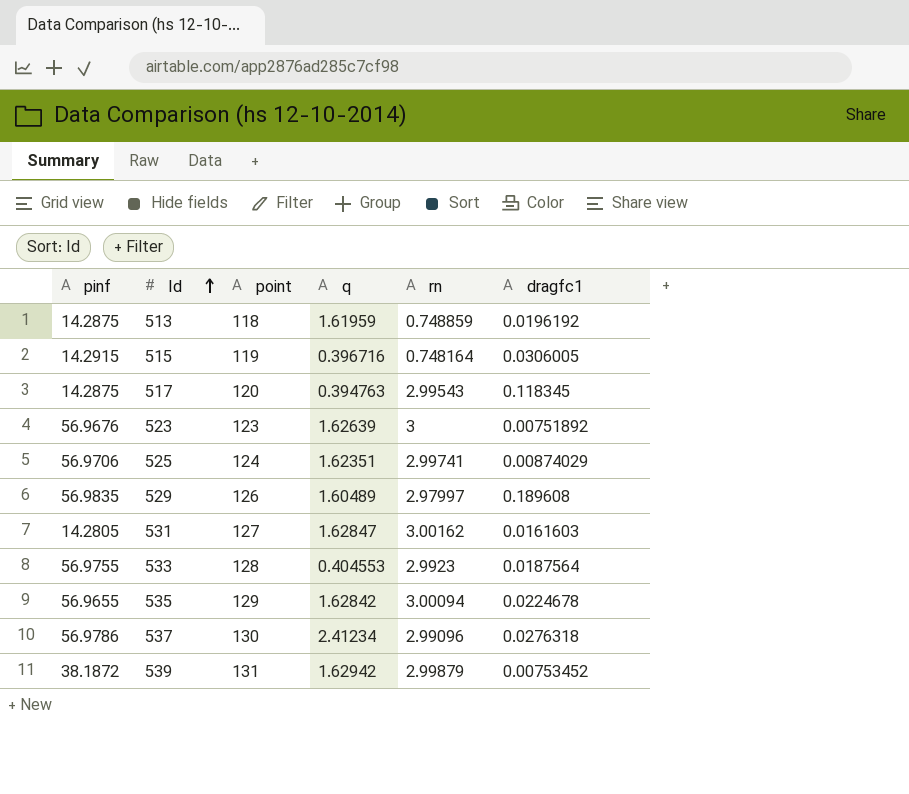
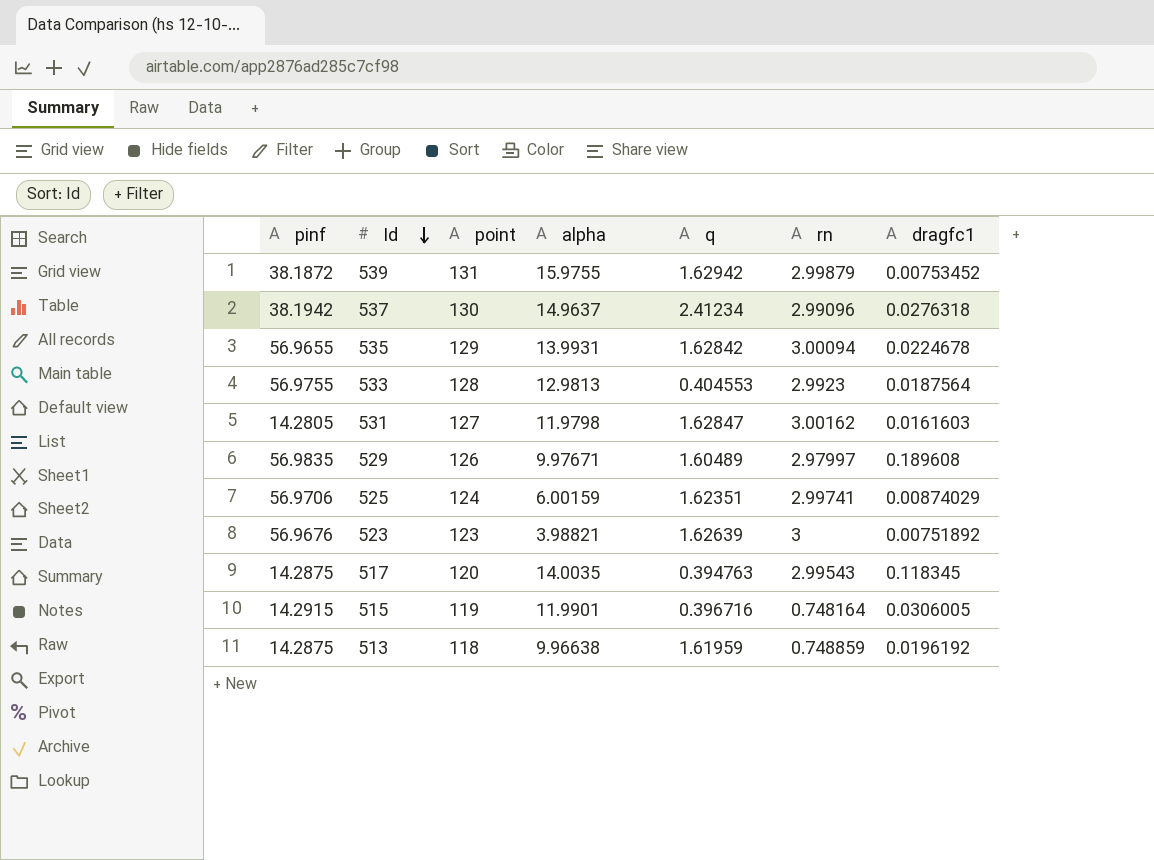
row order: Id ascending -> Id descending
column alpha | position: none -> 4
537 | pinf: 56.9786 -> 38.1942

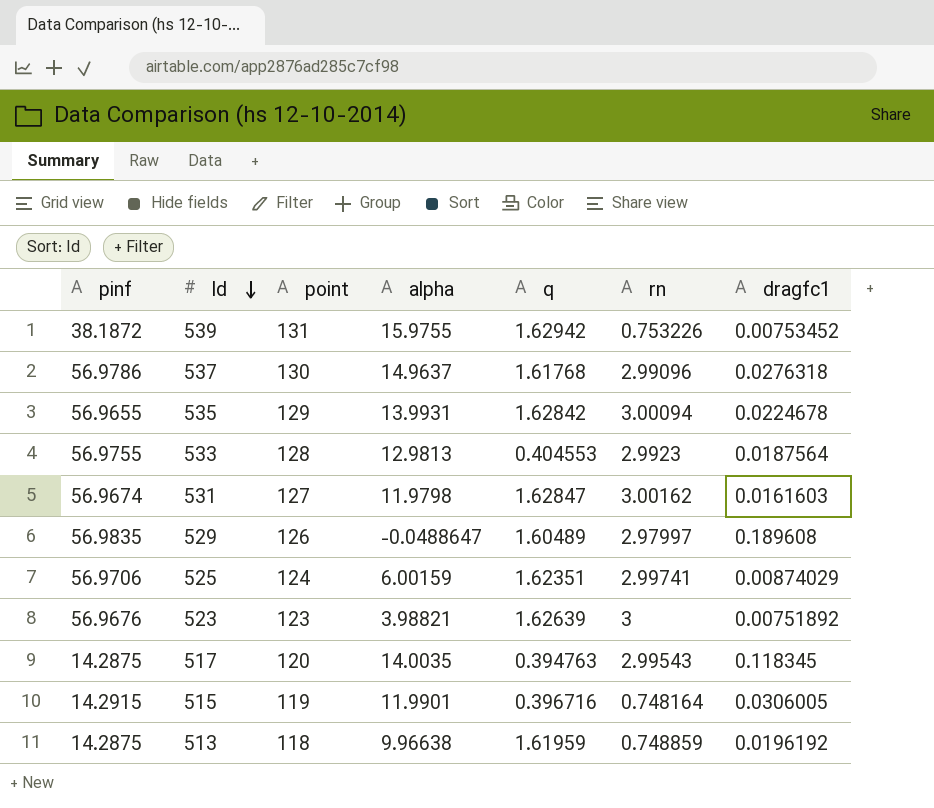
539 | rn: 2.99879 -> 0.753226
537 | pinf: 38.1942 -> 56.9786
537 | q: 2.41234 -> 1.61768
531 | pinf: 14.2805 -> 56.9674
529 | alpha: 9.97671 -> -0.0488647

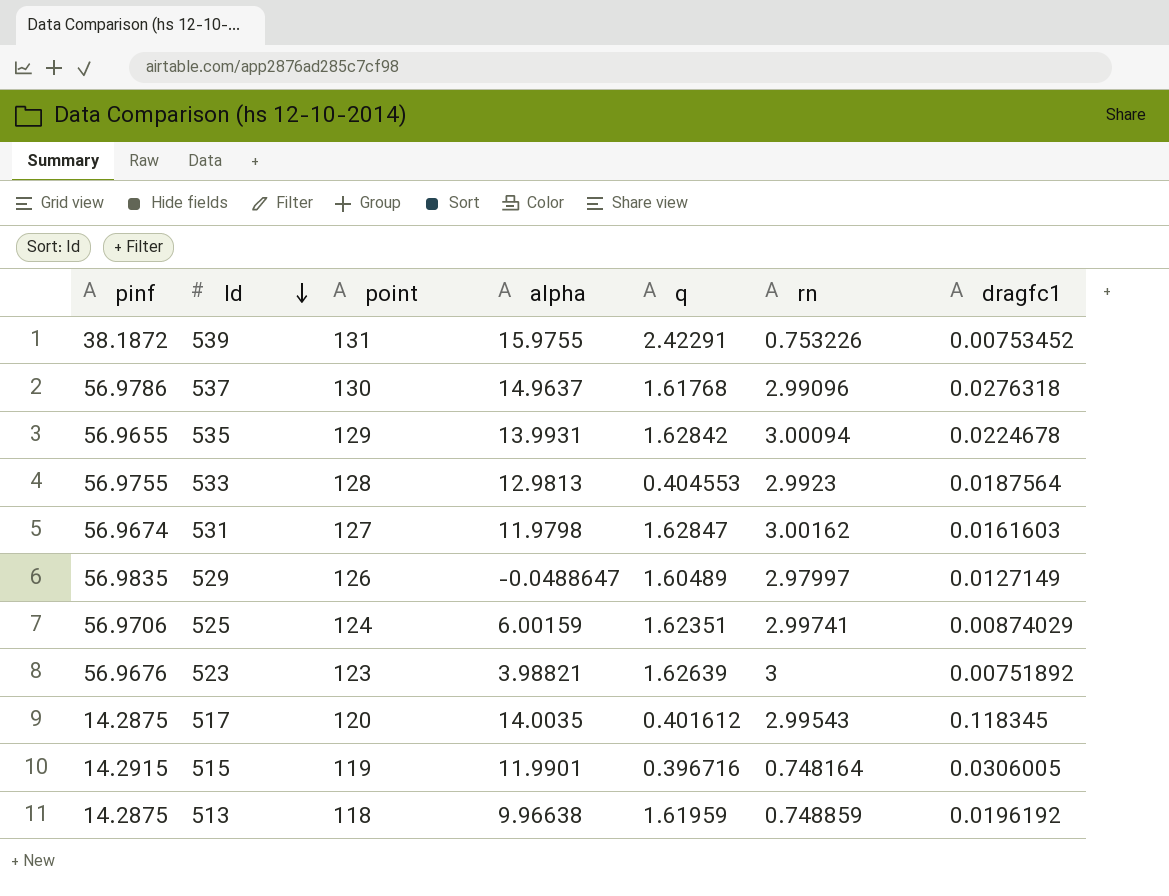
539 | q: 1.62942 -> 2.42291
529 | dragfc1: 0.189608 -> 0.0127149
517 | q: 0.394763 -> 0.401612

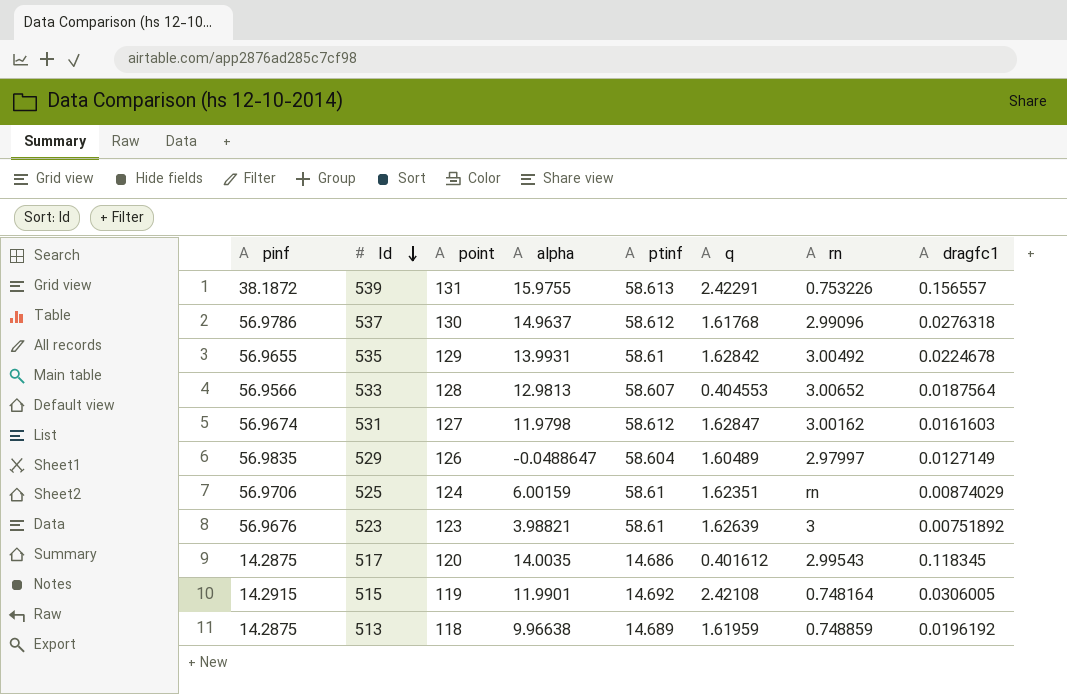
column ptinf | position: none -> 5
539 | dragfc1: 0.00753452 -> 0.156557
535 | rn: 3.00094 -> 3.00492
533 | pinf: 56.9755 -> 56.9566
533 | rn: 2.9923 -> 3.00652
525 | rn: 2.99741 -> rn
515 | q: 0.396716 -> 2.42108

